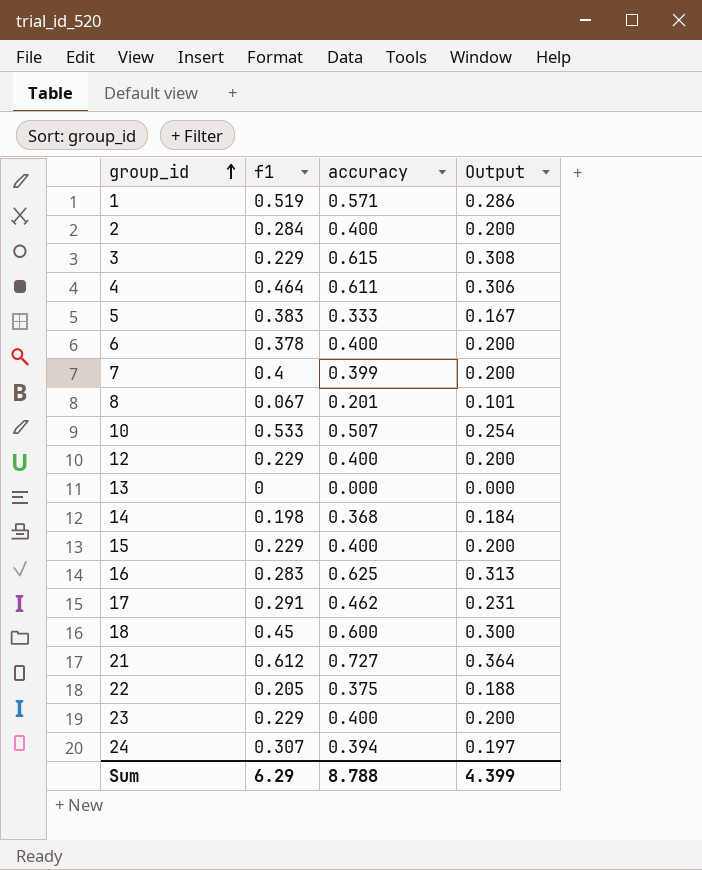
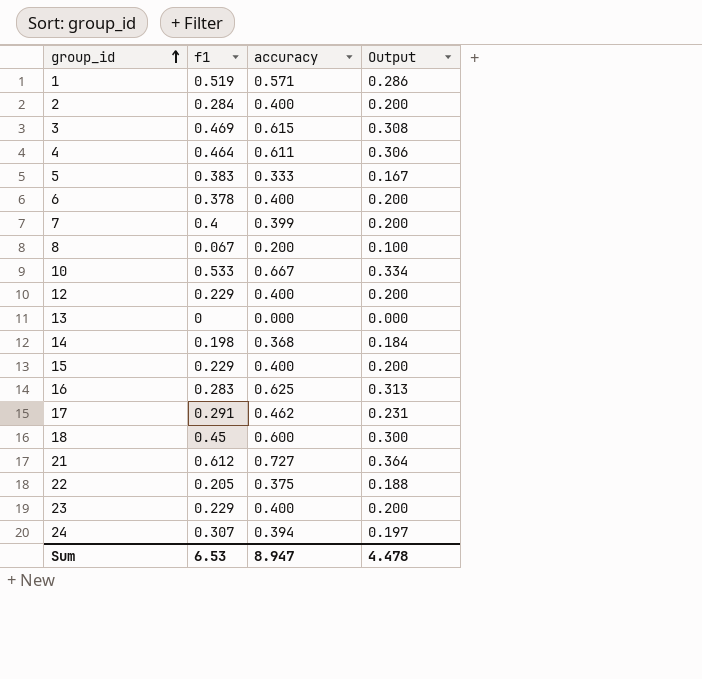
3 | f1: 0.229 -> 0.469
8 | accuracy: 0.201 -> 0.200
8 | Output: 0.101 -> 0.100
10 | accuracy: 0.507 -> 0.667
10 | Output: 0.254 -> 0.334
Sum | f1: 6.29 -> 6.53
Sum | accuracy: 8.788 -> 8.947
Sum | Output: 4.399 -> 4.478

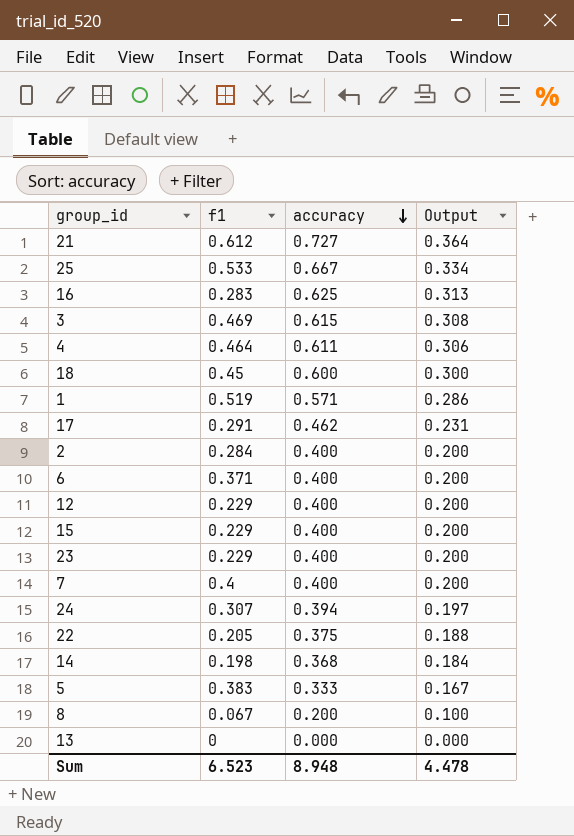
row order: group_id ascending -> accuracy descending
row 10: 0.533 | 0.667 | 0.334 -> none
row 25: none -> 0.533 | 0.667 | 0.334
6 | f1: 0.378 -> 0.371
7 | accuracy: 0.399 -> 0.400
Sum | f1: 6.53 -> 6.523
Sum | accuracy: 8.947 -> 8.948

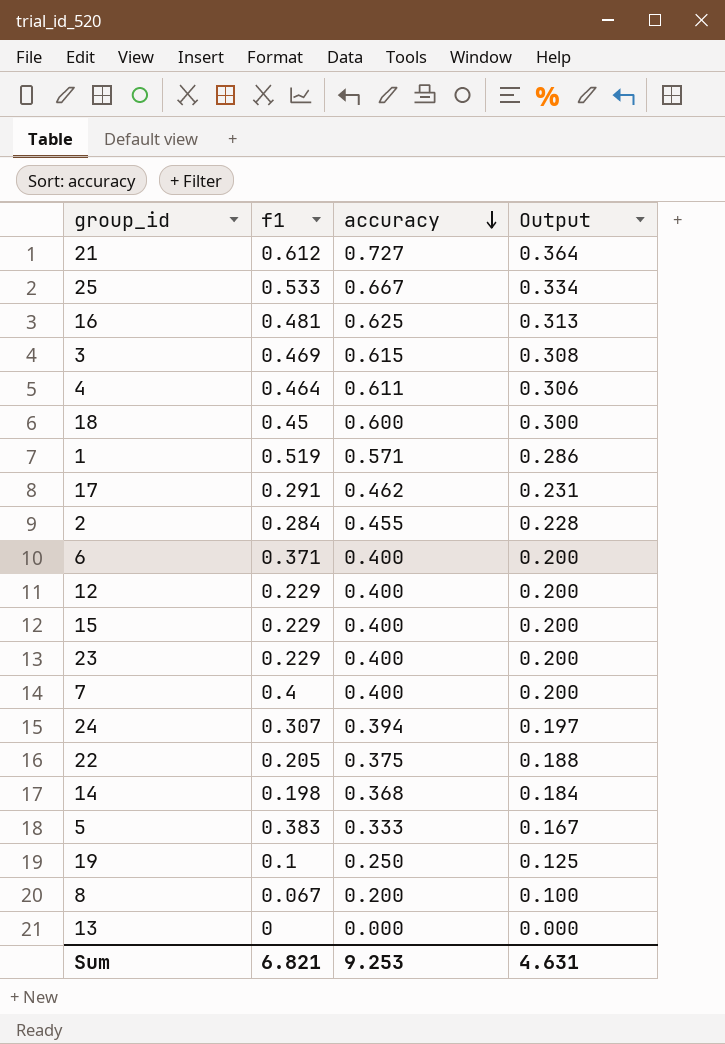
16 | f1: 0.283 -> 0.481
2 | accuracy: 0.400 -> 0.455
2 | Output: 0.200 -> 0.228
row 19: none -> 0.1 | 0.250 | 0.125
Sum | f1: 6.523 -> 6.821
Sum | accuracy: 8.948 -> 9.253
Sum | Output: 4.478 -> 4.631

